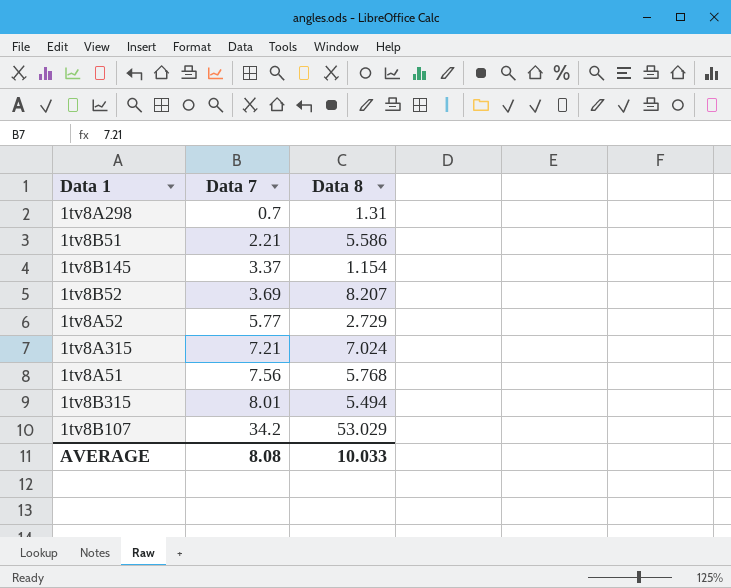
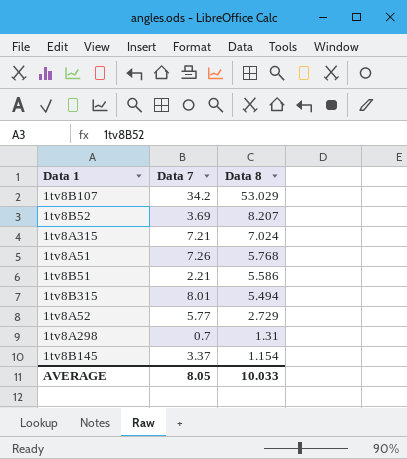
row order: Data 7 ascending -> Data 8 descending
1tv8A51 | Data 7: 7.56 -> 7.26
AVERAGE | Data 7: 8.08 -> 8.05

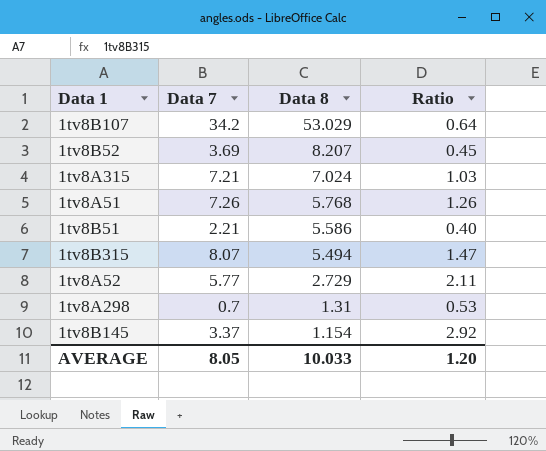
column Ratio | formula: none -> [Data 7] / [Data 8]
1tv8B315 | Data 7: 8.01 -> 8.07

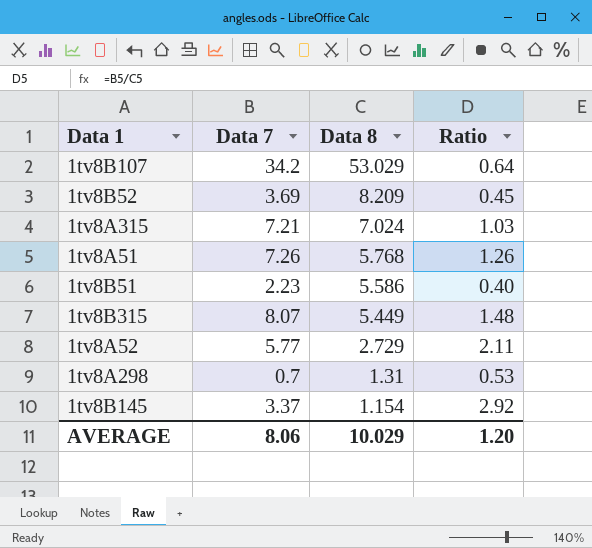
1tv8B52 | Data 8: 8.207 -> 8.209
1tv8B51 | Data 7: 2.21 -> 2.23
1tv8B315 | Data 8: 5.494 -> 5.449
1tv8B315 | Ratio: 1.47 -> 1.48
AVERAGE | Data 7: 8.05 -> 8.06
AVERAGE | Data 8: 10.033 -> 10.029

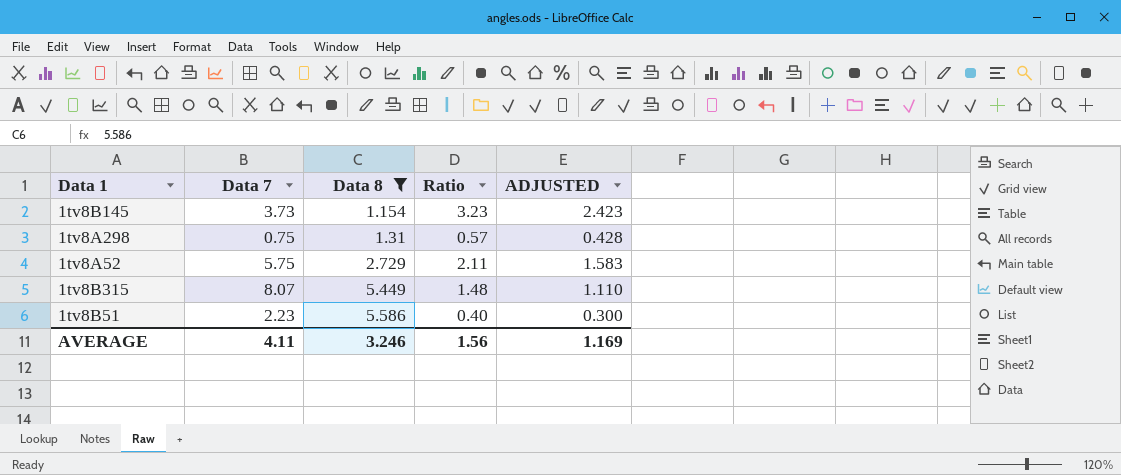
filter: none -> Data 8 <= 5.586
row order: Data 8 descending -> Data 8 ascending
column ADJUSTED | formula: none -> [Ratio] * 0.75
1tv8B145 | Data 7: 3.37 -> 3.73
1tv8B145 | Ratio: 2.92 -> 3.23
1tv8A298 | Data 7: 0.7 -> 0.75
1tv8A298 | Ratio: 0.53 -> 0.57
1tv8A52 | Data 7: 5.77 -> 5.75
AVERAGE | Data 7: 8.06 -> 4.11
AVERAGE | Data 8: 10.029 -> 3.246
AVERAGE | Ratio: 1.20 -> 1.56

